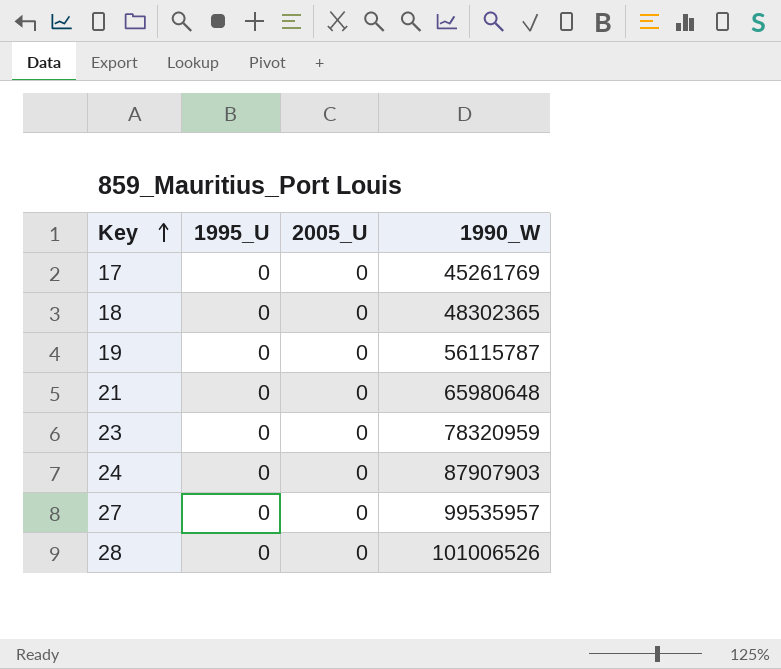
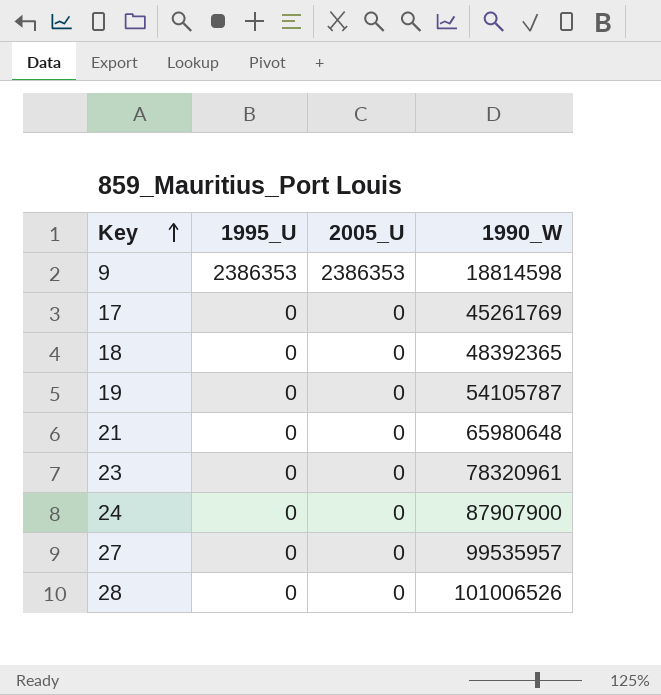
row 9: none -> 2386353 | 2386353 | 18814598
18 | 1990_W: 48302365 -> 48392365
19 | 1990_W: 56115787 -> 54105787
23 | 1990_W: 78320959 -> 78320961
24 | 1990_W: 87907903 -> 87907900

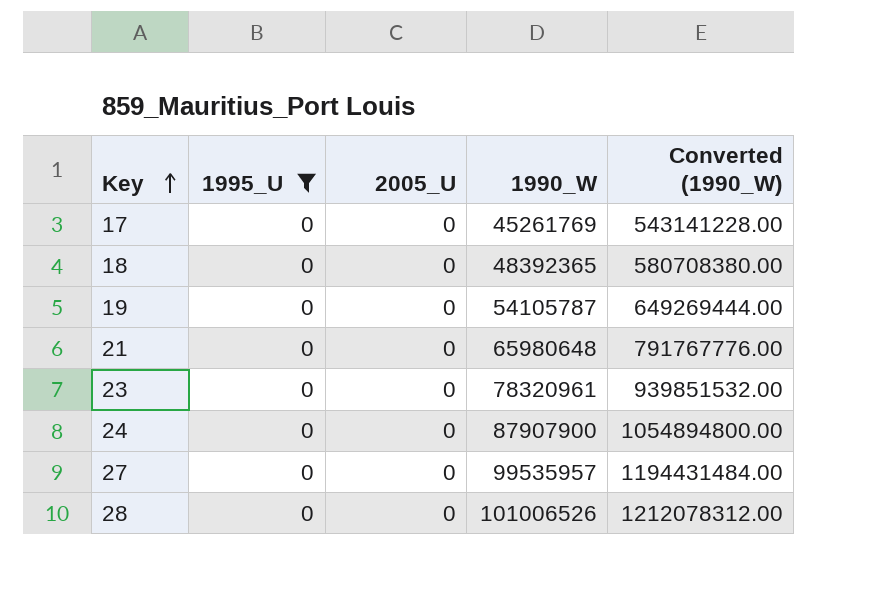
filter: none -> 1995_U = 0
column Converted (1990_W) | formula: none -> [1990_W] * 12

